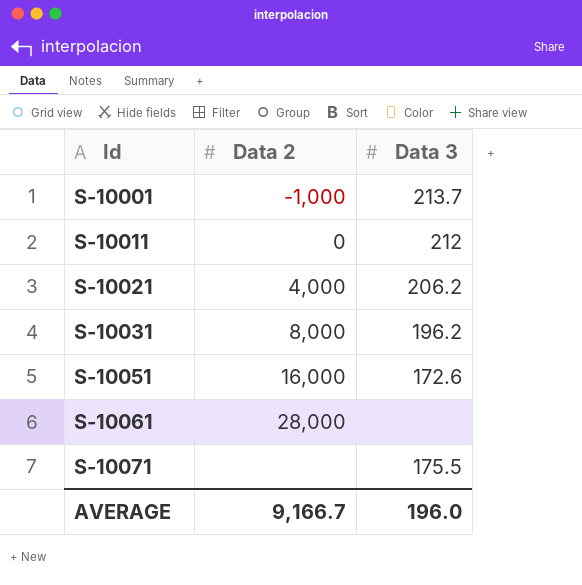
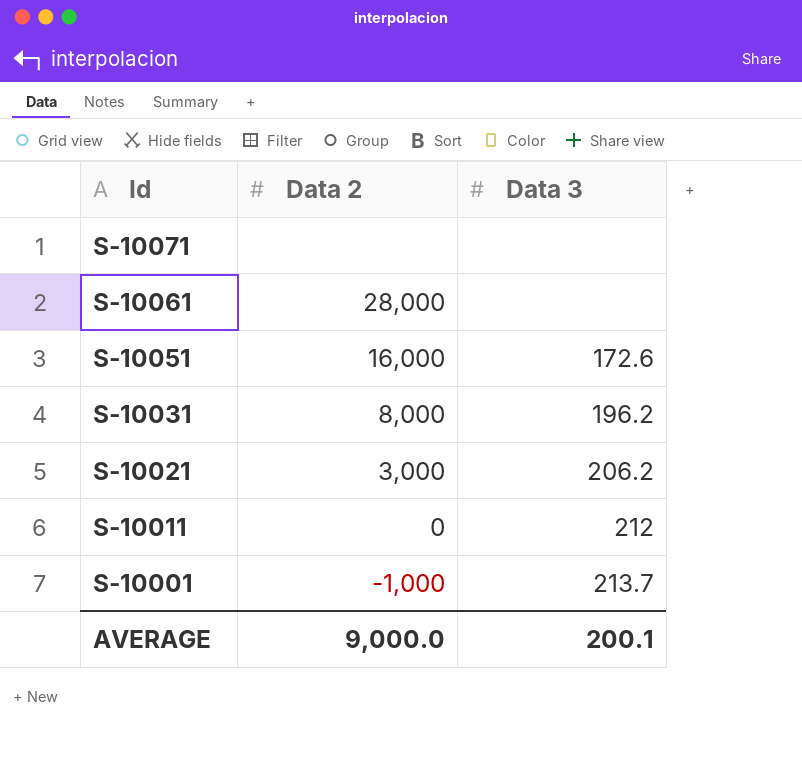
row order: Id ascending -> Id descending
S-10071 | Data 3: 175.5 -> none
S-10021 | Data 2: 4,000 -> 3,000
AVERAGE | Data 2: 9,166.7 -> 9,000.0
AVERAGE | Data 3: 196.0 -> 200.1

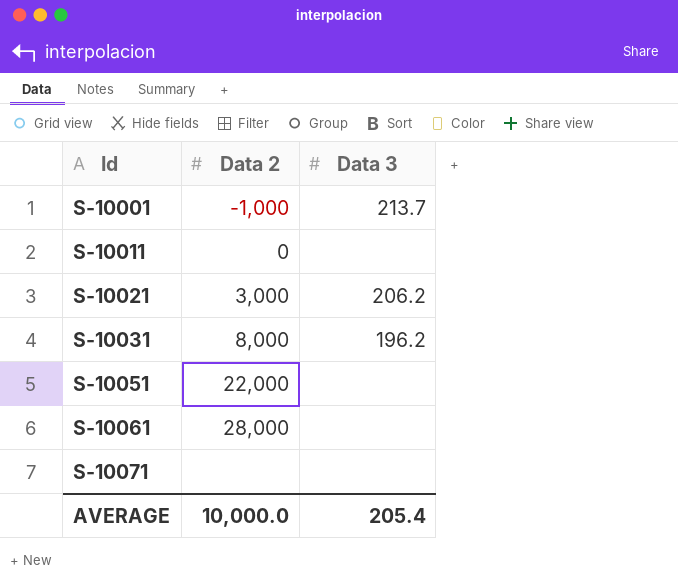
row order: Id descending -> Id ascending
S-10011 | Data 3: 212 -> none
S-10051 | Data 2: 16,000 -> 22,000
S-10051 | Data 3: 172.6 -> none
AVERAGE | Data 2: 9,000.0 -> 10,000.0
AVERAGE | Data 3: 200.1 -> 205.4

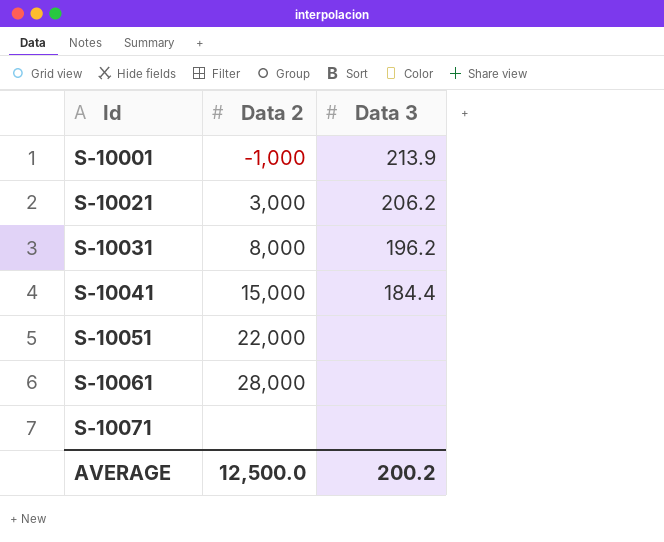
row S-10011: 0 | none -> none
S-10001 | Data 3: 213.7 -> 213.9
row S-10041: none -> 15,000 | 184.4
AVERAGE | Data 2: 10,000.0 -> 12,500.0
AVERAGE | Data 3: 205.4 -> 200.2

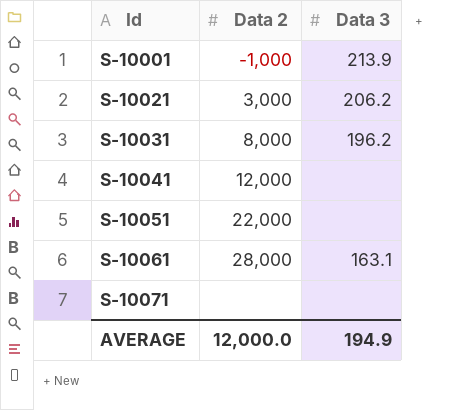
S-10041 | Data 2: 15,000 -> 12,000
S-10041 | Data 3: 184.4 -> none
S-10061 | Data 3: none -> 163.1
AVERAGE | Data 2: 12,500.0 -> 12,000.0
AVERAGE | Data 3: 200.2 -> 194.9

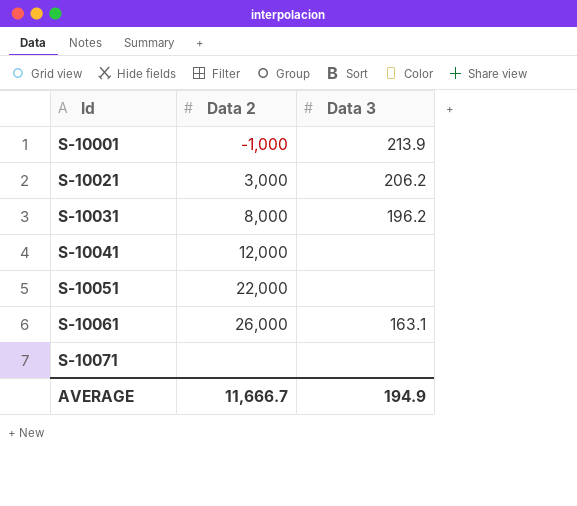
S-10061 | Data 2: 28,000 -> 26,000
AVERAGE | Data 2: 12,000.0 -> 11,666.7

